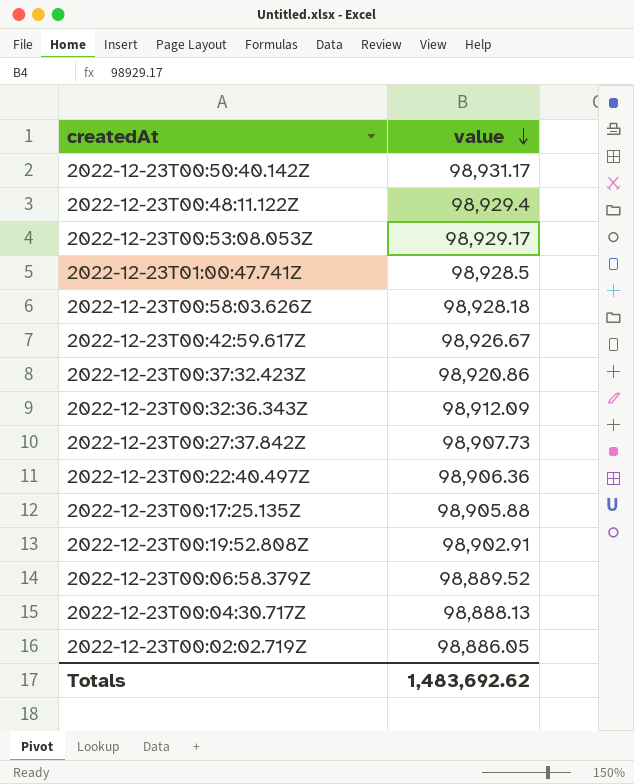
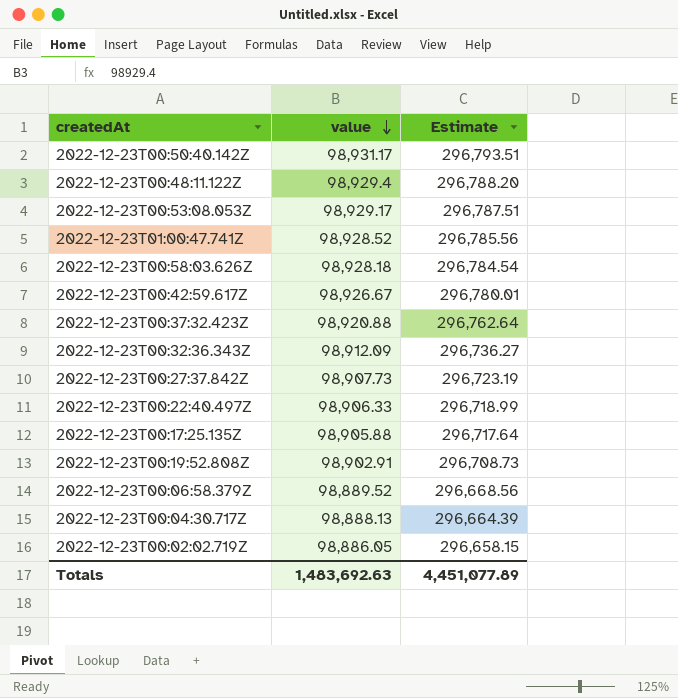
column Estimate | formula: none -> [value] * 3
2022-12-23T01:00:47.741Z | value: 98,928.5 -> 98,928.52
2022-12-23T00:37:32.423Z | value: 98,920.86 -> 98,920.88
2022-12-23T00:22:40.497Z | value: 98,906.36 -> 98,906.33
Totals | value: 1,483,692.62 -> 1,483,692.63

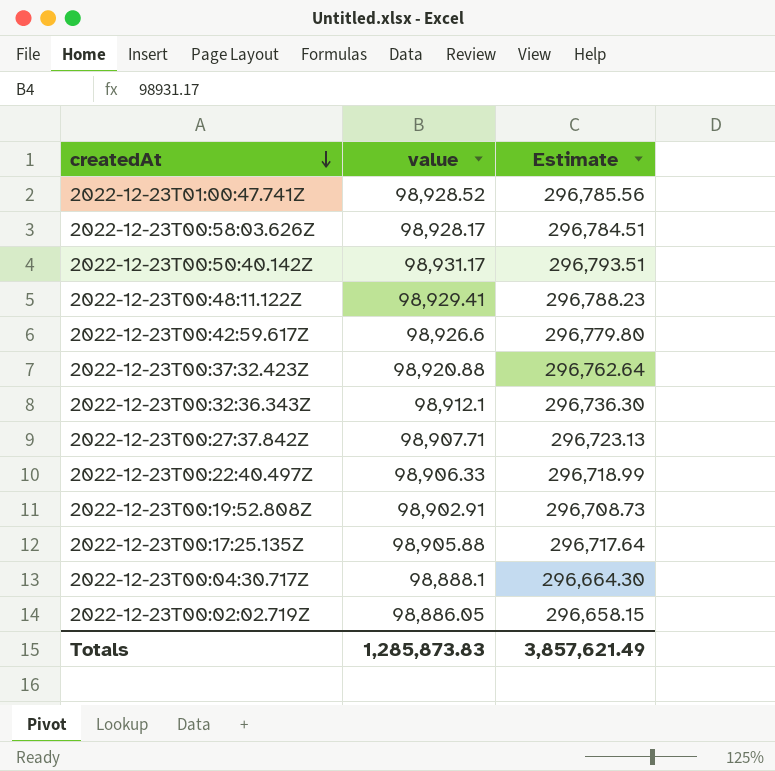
row order: value descending -> createdAt descending
row 2022-12-23T00:53:08.053Z: 98,929.17 | 296,787.51 -> none
row 2022-12-23T00:06:58.379Z: 98,889.52 | 296,668.56 -> none
2022-12-23T00:58:03.626Z | value: 98,928.18 -> 98,928.17
2022-12-23T00:58:03.626Z | Estimate: 296,784.54 -> 296,784.51
2022-12-23T00:48:11.122Z | value: 98,929.4 -> 98,929.41
2022-12-23T00:48:11.122Z | Estimate: 296,788.20 -> 296,788.23
2022-12-23T00:42:59.617Z | value: 98,926.67 -> 98,926.6
2022-12-23T00:42:59.617Z | Estimate: 296,780.01 -> 296,779.80
2022-12-23T00:32:36.343Z | value: 98,912.09 -> 98,912.1
2022-12-23T00:32:36.343Z | Estimate: 296,736.27 -> 296,736.30
2022-12-23T00:27:37.842Z | value: 98,907.73 -> 98,907.71
2022-12-23T00:27:37.842Z | Estimate: 296,723.19 -> 296,723.13
2022-12-23T00:04:30.717Z | value: 98,888.13 -> 98,888.1
2022-12-23T00:04:30.717Z | Estimate: 296,664.39 -> 296,664.30
Totals | value: 1,483,692.63 -> 1,285,873.83
Totals | Estimate: 4,451,077.89 -> 3,857,621.49

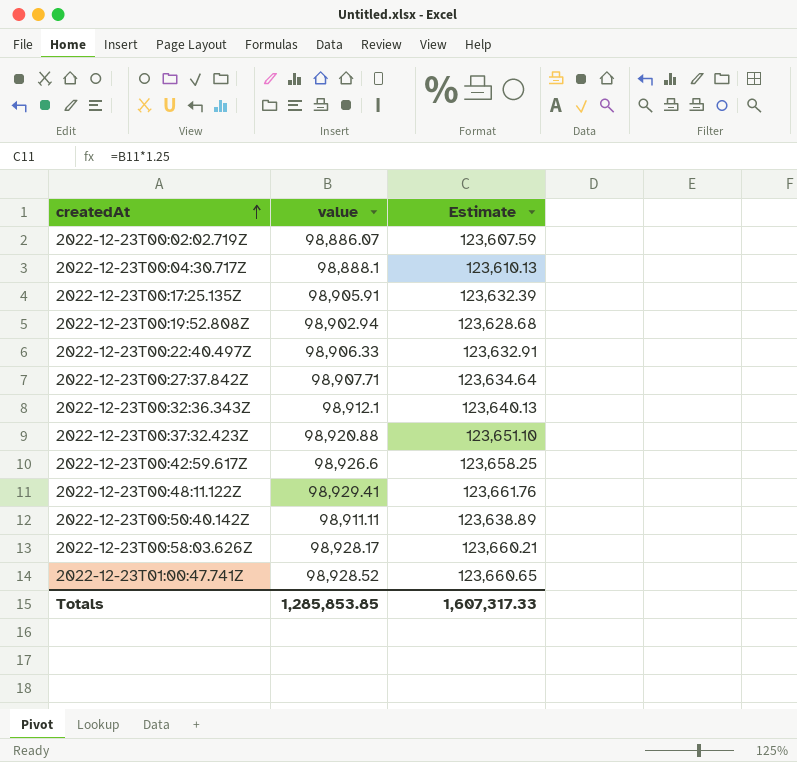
row order: createdAt descending -> createdAt ascending
column Estimate | formula: [value] * 3 -> [value] * 1.25
2022-12-23T00:02:02.719Z | value: 98,886.05 -> 98,886.07
2022-12-23T00:17:25.135Z | value: 98,905.88 -> 98,905.91
2022-12-23T00:19:52.808Z | value: 98,902.91 -> 98,902.94
2022-12-23T00:50:40.142Z | value: 98,931.17 -> 98,911.11
Totals | value: 1,285,873.83 -> 1,285,853.85
Totals | Estimate: 3,857,621.49 -> 1,607,317.33

